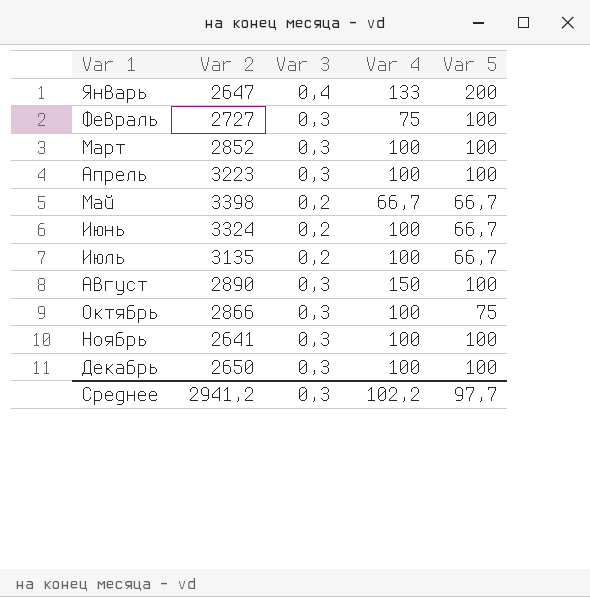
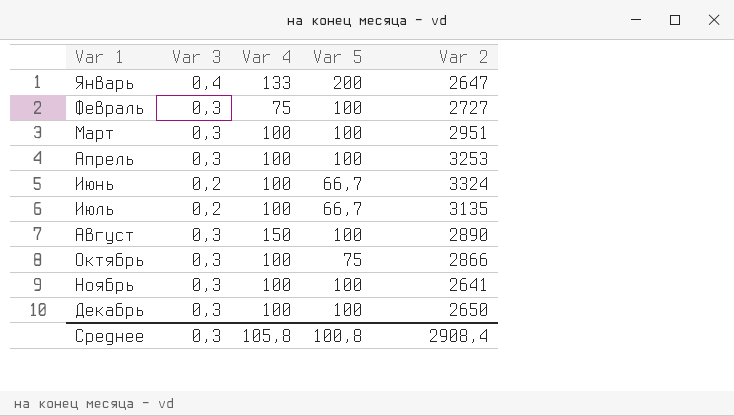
column Var 2 | position: 2 -> 5
row Май: 3398 | 0,2 | 66,7 | 66,7 -> none
Март | Var 2: 2852 -> 2951
Апрель | Var 2: 3223 -> 3253
Среднее | Var 4: 102,2 -> 105,8
Среднее | Var 5: 97,7 -> 100,8
Среднее | Var 2: 2941,2 -> 2908,4

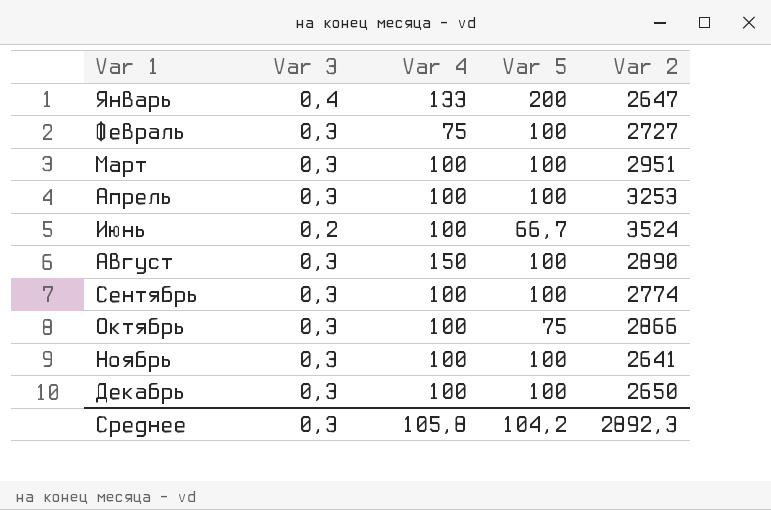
row Июль: 0,2 | 100 | 66,7 | 3135 -> none
Июнь | Var 2: 3324 -> 3524
row Сентябрь: none -> 0,3 | 100 | 100 | 2774
Среднее | Var 5: 100,8 -> 104,2
Среднее | Var 2: 2908,4 -> 2892,3

